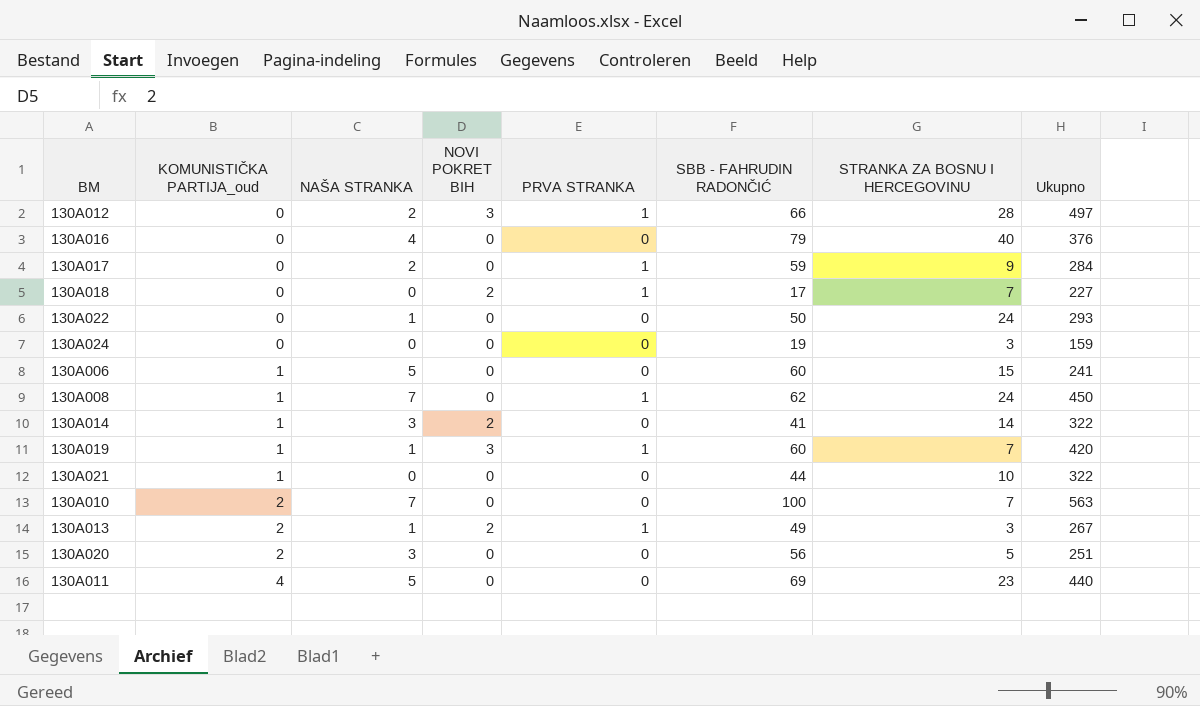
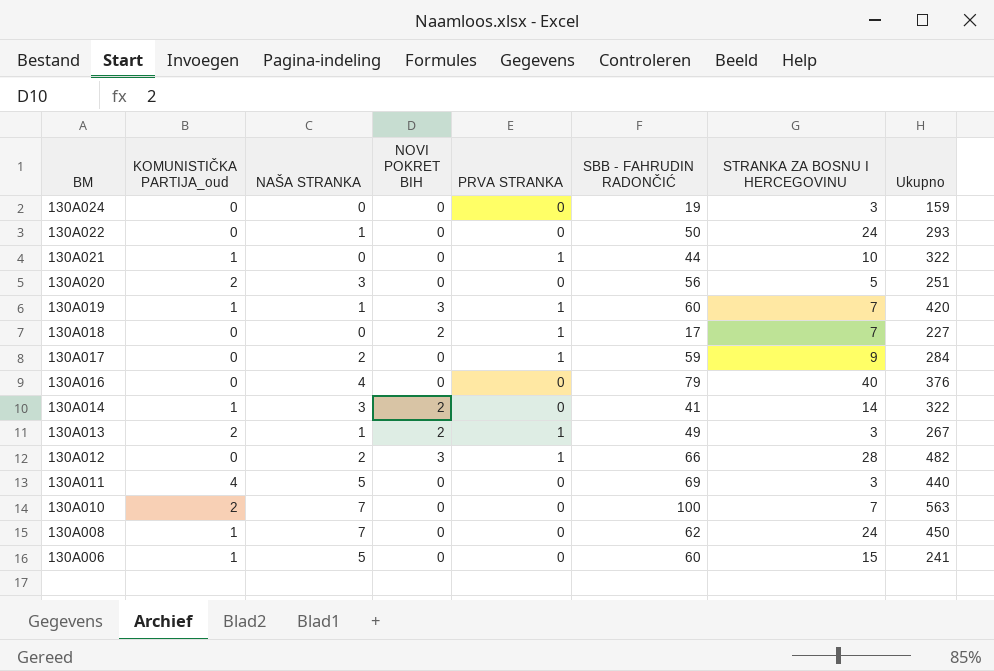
row order: KOMUNISTIČKA PARTIJA_oud ascending -> BM descending
130A021 | PRVA STRANKA: 0 -> 1
130A012 | Ukupno: 497 -> 482
130A011 | STRANKA ZA BOSNU I HERCEGOVINU: 23 -> 3
130A008 | PRVA STRANKA: 1 -> 0

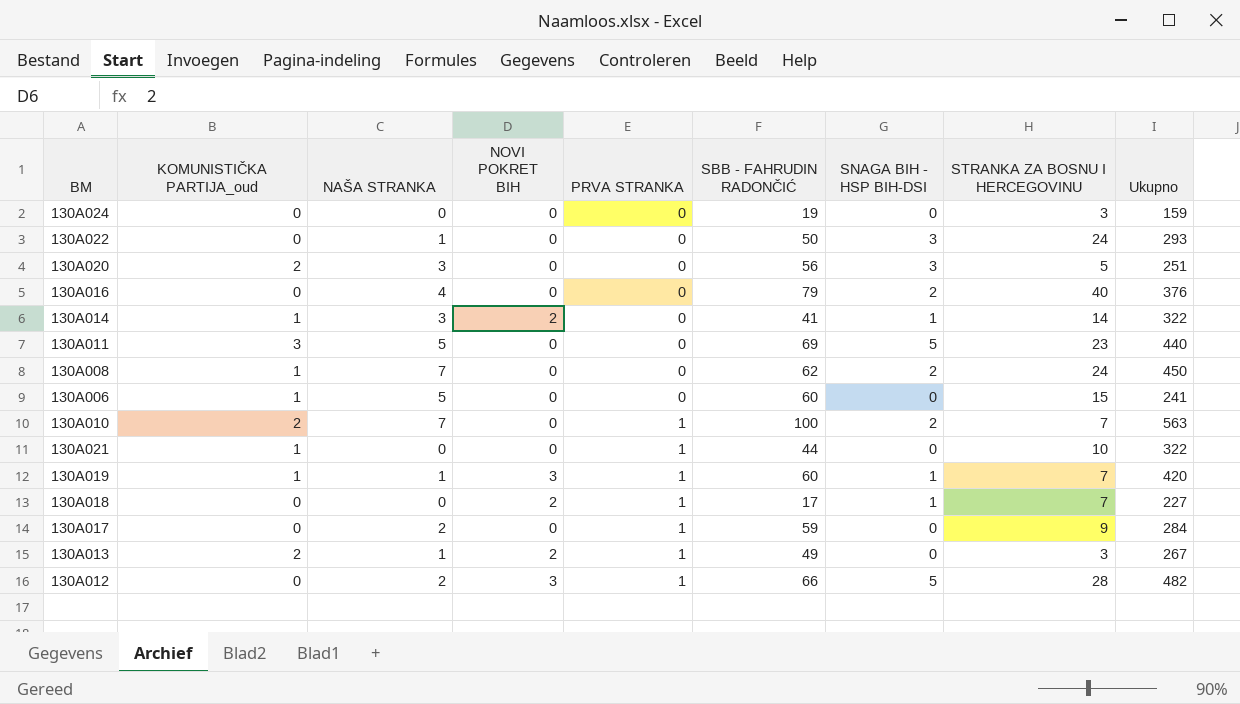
row order: BM descending -> PRVA STRANKA ascending
column SNAGA BIH - HSP BIH-DSI | position: none -> 7
130A011 | KOMUNISTIČKA PARTIJA_oud: 4 -> 3
130A011 | STRANKA ZA BOSNU I HERCEGOVINU: 3 -> 23
130A010 | PRVA STRANKA: 0 -> 1

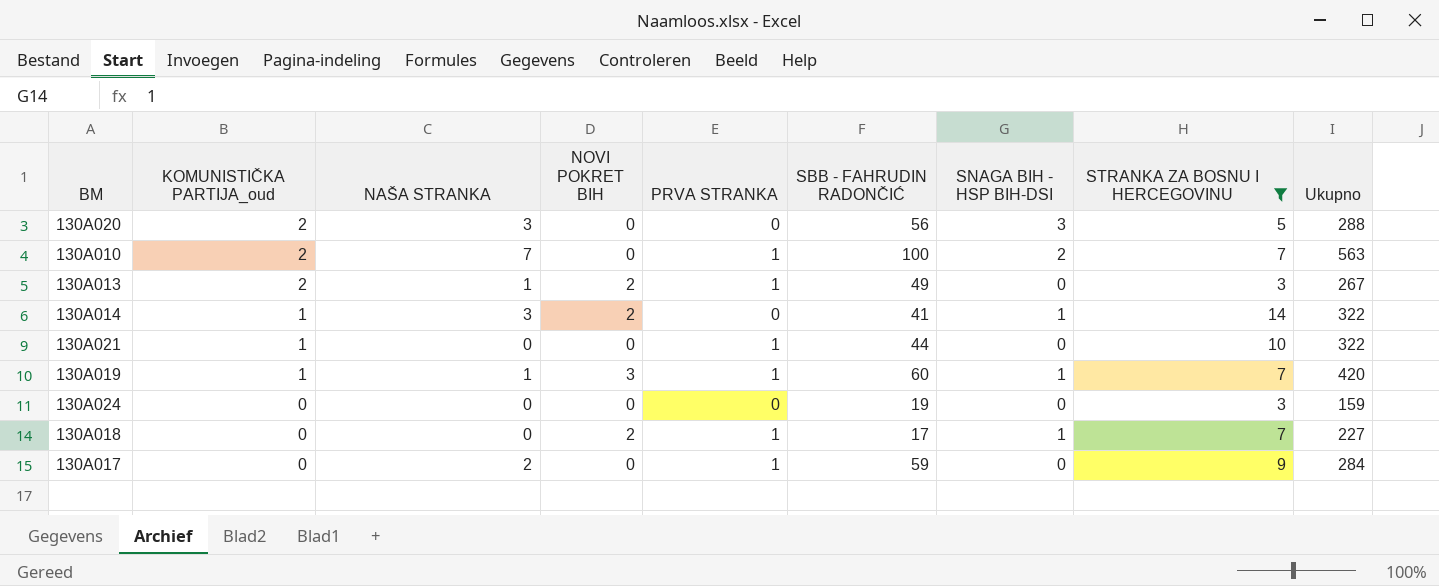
filter: none -> STRANKA ZA BOSNU I HERCEGOVINU <= 14
row order: PRVA STRANKA ascending -> KOMUNISTIČKA PARTIJA_oud descending
130A020 | Ukupno: 251 -> 288

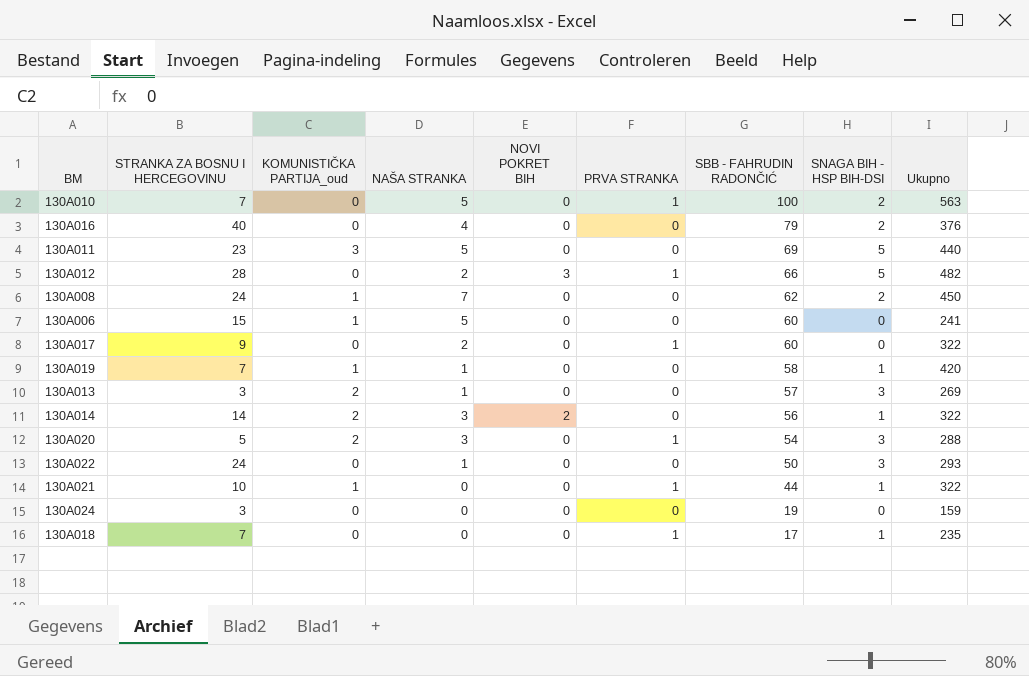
filter: STRANKA ZA BOSNU I HERCEGOVINU <= 14 -> none
row order: KOMUNISTIČKA PARTIJA_oud descending -> SBB - FAHRUDIN RADONČIĆ descending
column STRANKA ZA BOSNU I HERCEGOVINU | position: 8 -> 2
130A010 | KOMUNISTIČKA PARTIJA_oud: 2 -> 0
130A010 | NAŠA STRANKA: 7 -> 5
130A017 | SBB - FAHRUDIN RADONČIĆ: 59 -> 60
130A017 | Ukupno: 284 -> 322
130A019 | NOVI POKRET BIH: 3 -> 0
130A019 | PRVA STRANKA: 1 -> 0
130A019 | SBB - FAHRUDIN RADONČIĆ: 60 -> 58
130A013 | NOVI POKRET BIH: 2 -> 0
130A013 | PRVA STRANKA: 1 -> 0
130A013 | SBB - FAHRUDIN RADONČIĆ: 49 -> 57
130A013 | SNAGA BIH - HSP BIH-DSI: 0 -> 3
130A013 | Ukupno: 267 -> 269
130A014 | KOMUNISTIČKA PARTIJA_oud: 1 -> 2
130A014 | SBB - FAHRUDIN RADONČIĆ: 41 -> 56
130A020 | PRVA STRANKA: 0 -> 1
130A020 | SBB - FAHRUDIN RADONČIĆ: 56 -> 54
130A021 | SNAGA BIH - HSP BIH-DSI: 0 -> 1
130A018 | NOVI POKRET BIH: 2 -> 0
130A018 | Ukupno: 227 -> 235

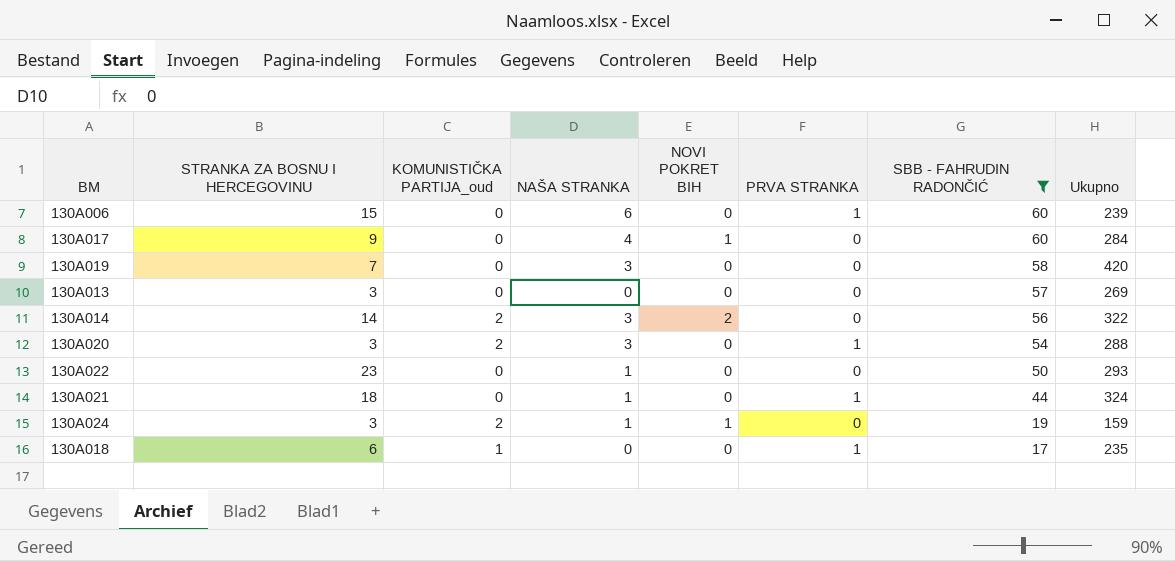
filter: none -> SBB - FAHRUDIN RADONČIĆ <= 60
column SNAGA BIH - HSP BIH-DSI | position: 8 -> none
130A006 | KOMUNISTIČKA PARTIJA_oud: 1 -> 0
130A006 | NAŠA STRANKA: 5 -> 6
130A006 | PRVA STRANKA: 0 -> 1
130A006 | Ukupno: 241 -> 239
130A017 | NAŠA STRANKA: 2 -> 4
130A017 | NOVI POKRET BIH: 0 -> 1
130A017 | PRVA STRANKA: 1 -> 0
130A017 | Ukupno: 322 -> 284
130A019 | KOMUNISTIČKA PARTIJA_oud: 1 -> 0
130A019 | NAŠA STRANKA: 1 -> 3
130A013 | KOMUNISTIČKA PARTIJA_oud: 2 -> 0
130A013 | NAŠA STRANKA: 1 -> 0
130A020 | STRANKA ZA BOSNU I HERCEGOVINU: 5 -> 3
130A022 | STRANKA ZA BOSNU I HERCEGOVINU: 24 -> 23
130A021 | STRANKA ZA BOSNU I HERCEGOVINU: 10 -> 18
130A021 | KOMUNISTIČKA PARTIJA_oud: 1 -> 0
130A021 | NAŠA STRANKA: 0 -> 1
130A021 | Ukupno: 322 -> 324
130A024 | KOMUNISTIČKA PARTIJA_oud: 0 -> 2
130A024 | NAŠA STRANKA: 0 -> 1
130A024 | NOVI POKRET BIH: 0 -> 1
130A018 | STRANKA ZA BOSNU I HERCEGOVINU: 7 -> 6
130A018 | KOMUNISTIČKA PARTIJA_oud: 0 -> 1

